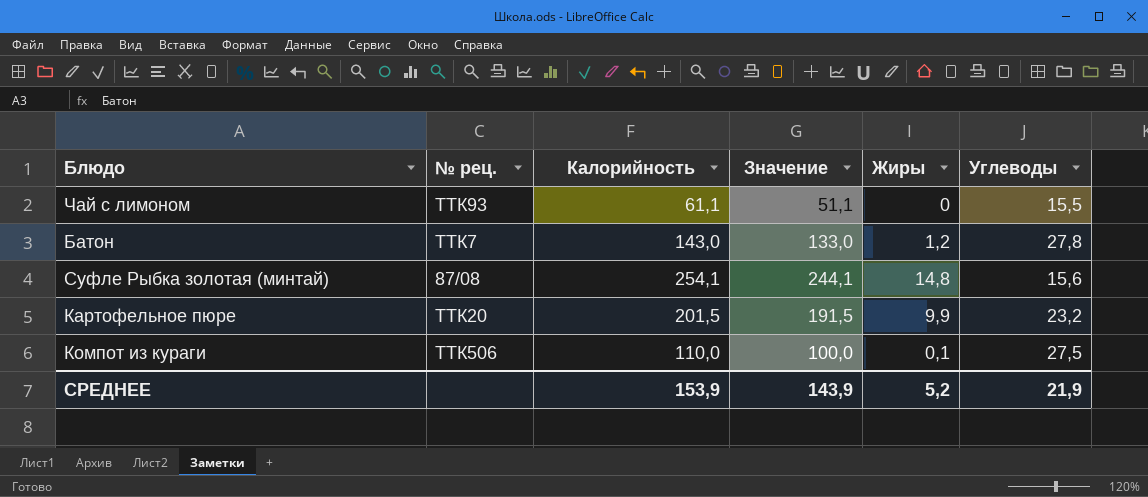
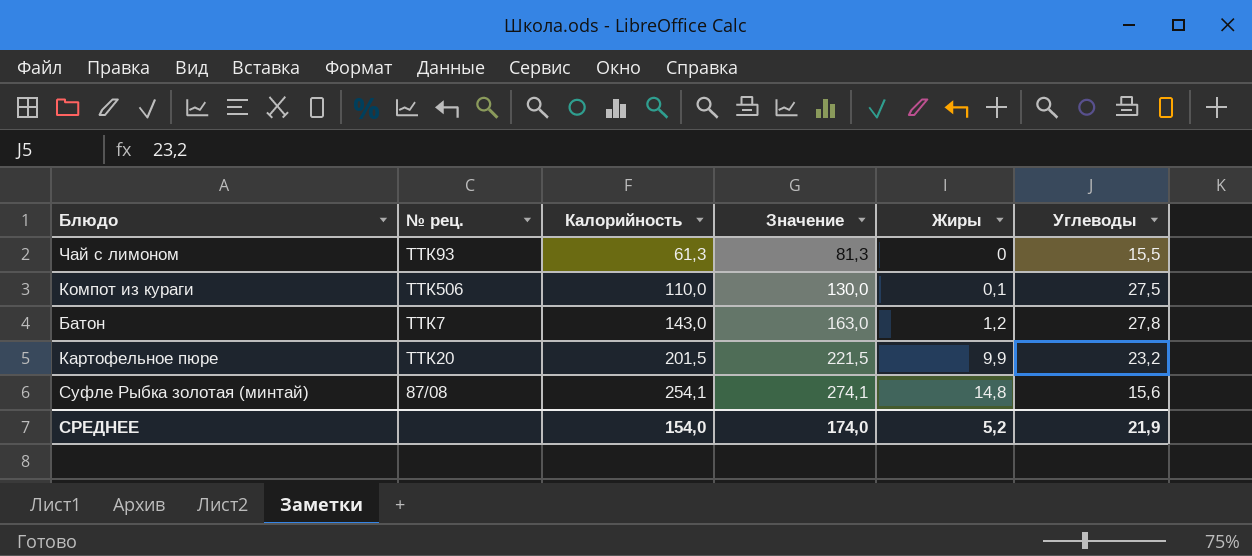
row order: none -> Калорийность ascending
column Значение | formula: [Калорийность] - 10 -> [Калорийность] + 20
Чай с лимоном | Калорийность: 61,1 -> 61,3
СРЕДНЕЕ | Калорийность: 153,9 -> 154,0
СРЕДНЕЕ | Значение: 143,9 -> 174,0

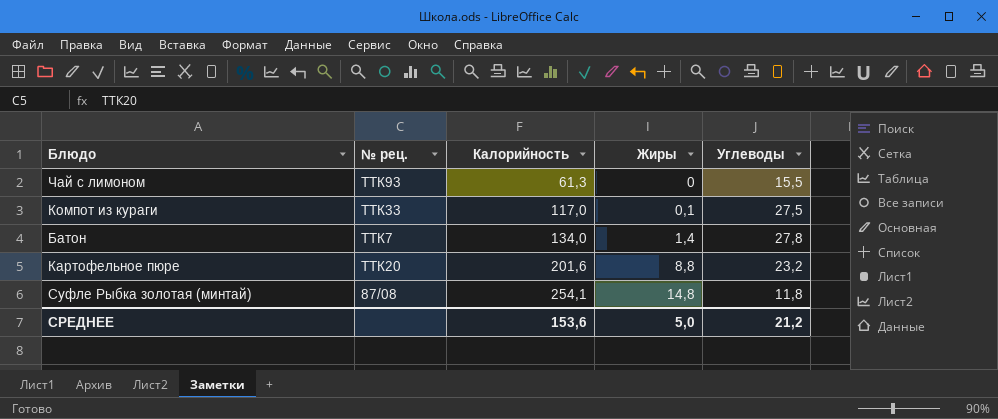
column Значение | formula: [Калорийность] + 20 -> none
Компот из кураги | № рец.: ТТК506 -> ТТК33
Компот из кураги | Калорийность: 110,0 -> 117,0
Батон | Калорийность: 143,0 -> 134,0
Батон | Жиры: 1,2 -> 1,4
Картофельное пюре | Калорийность: 201,5 -> 201,6
Картофельное пюре | Жиры: 9,9 -> 8,8
Суфле Рыбка золотая (минтай) | Углеводы: 15,6 -> 11,8
СРЕДНЕЕ | Калорийность: 154,0 -> 153,6
СРЕДНЕЕ | Жиры: 5,2 -> 5,0
СРЕДНЕЕ | Углеводы: 21,9 -> 21,2

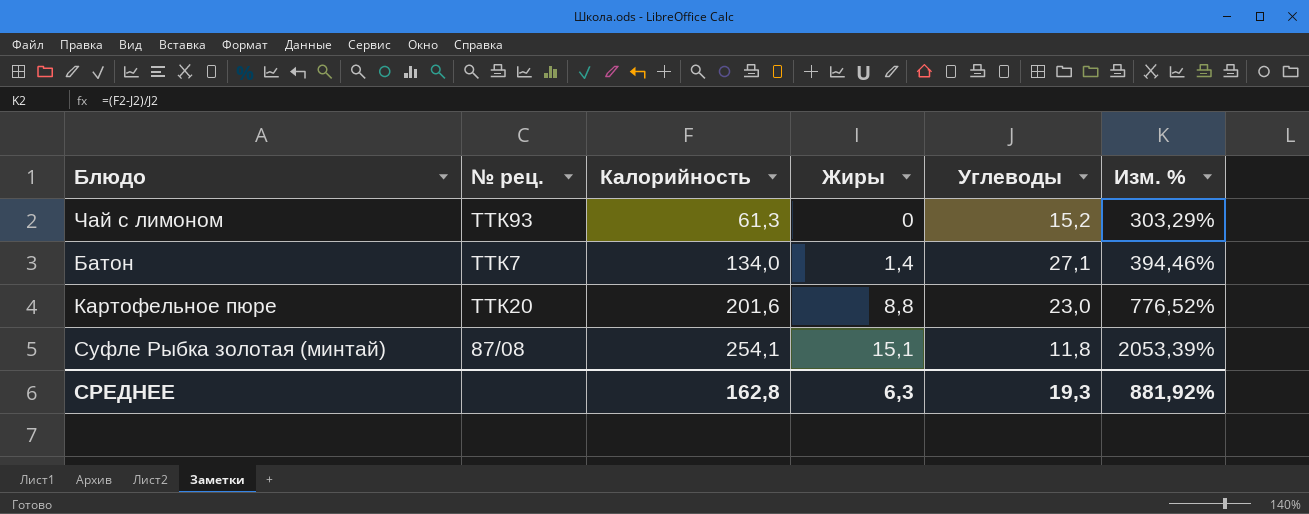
column Изм. % | formula: none -> ([Калорийность] - [Углеводы]) / [Углеводы]
row Компот из кураги: ТТК33 | 117,0 | 0,1 | 27,5 -> none
Чай с лимоном | Углеводы: 15,5 -> 15,2
Батон | Углеводы: 27,8 -> 27,1
Картофельное пюре | Углеводы: 23,2 -> 23,0
Суфле Рыбка золотая (минтай) | Жиры: 14,8 -> 15,1
СРЕДНЕЕ | Калорийность: 153,6 -> 162,8
СРЕДНЕЕ | Жиры: 5,0 -> 6,3
СРЕДНЕЕ | Углеводы: 21,2 -> 19,3

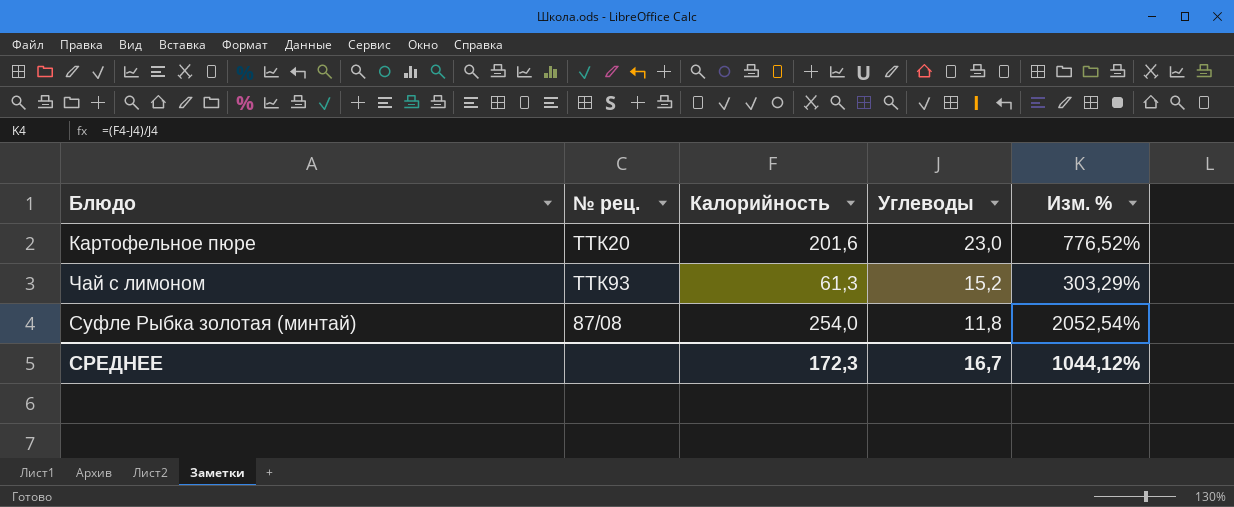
row order: Калорийность ascending -> Углеводы descending
column Жиры | position: 4 -> none
row Батон: ТТК7 | 134,0 | 1,4 | 27,1 | 394,46% -> none
Суфле Рыбка золотая (минтай) | Калорийность: 254,1 -> 254,0
Суфле Рыбка золотая (минтай) | Изм. %: 2053,39% -> 2052,54%
СРЕДНЕЕ | Калорийность: 162,8 -> 172,3
СРЕДНЕЕ | Углеводы: 19,3 -> 16,7
СРЕДНЕЕ | Изм. %: 881,92% -> 1044,12%

